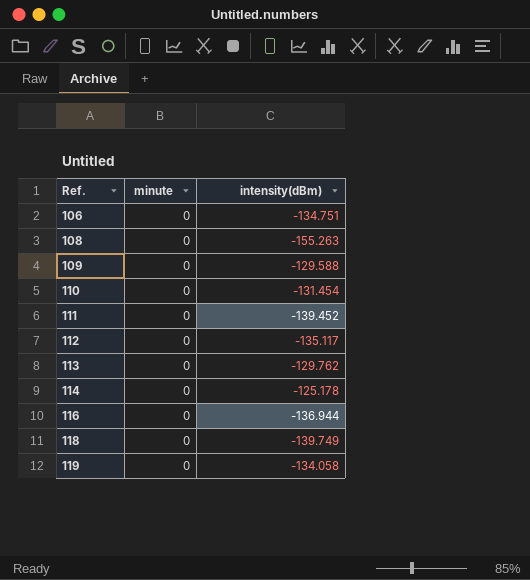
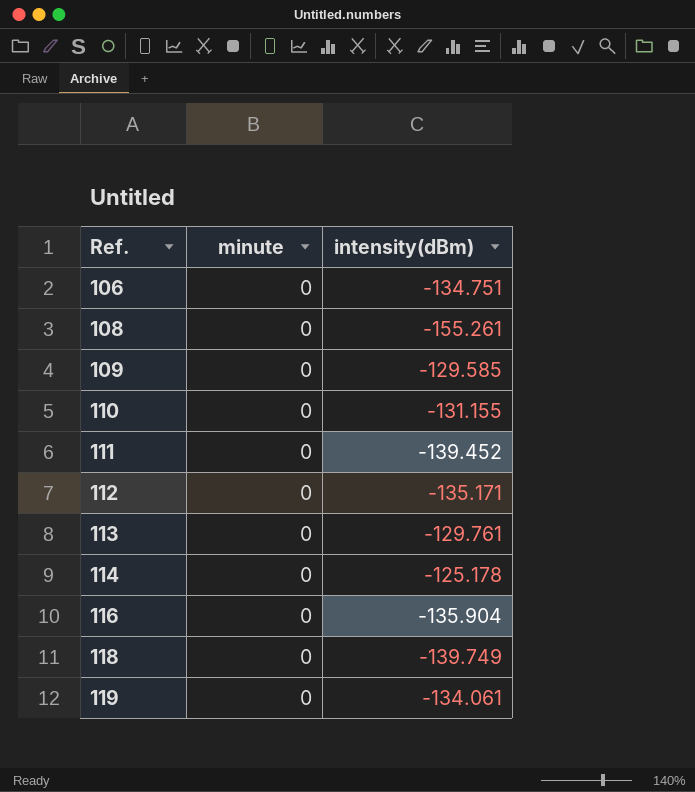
108 | intensity(dBm): -155.263 -> -155.261
109 | intensity(dBm): -129.588 -> -129.585
110 | intensity(dBm): -131.454 -> -131.155
112 | intensity(dBm): -135.117 -> -135.171
113 | intensity(dBm): -129.762 -> -129.761
116 | intensity(dBm): -136.944 -> -135.904
119 | intensity(dBm): -134.058 -> -134.061

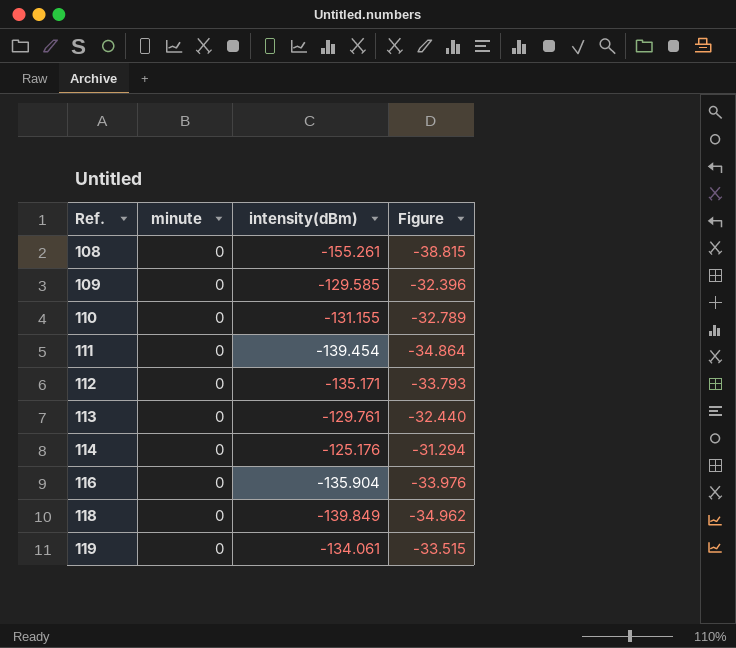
column Figure | formula: none -> [intensity(dBm)] * 0.25
row 106: 0 | -134.751 -> none
111 | intensity(dBm): -139.452 -> -139.454
114 | intensity(dBm): -125.178 -> -125.176
118 | intensity(dBm): -139.749 -> -139.849

